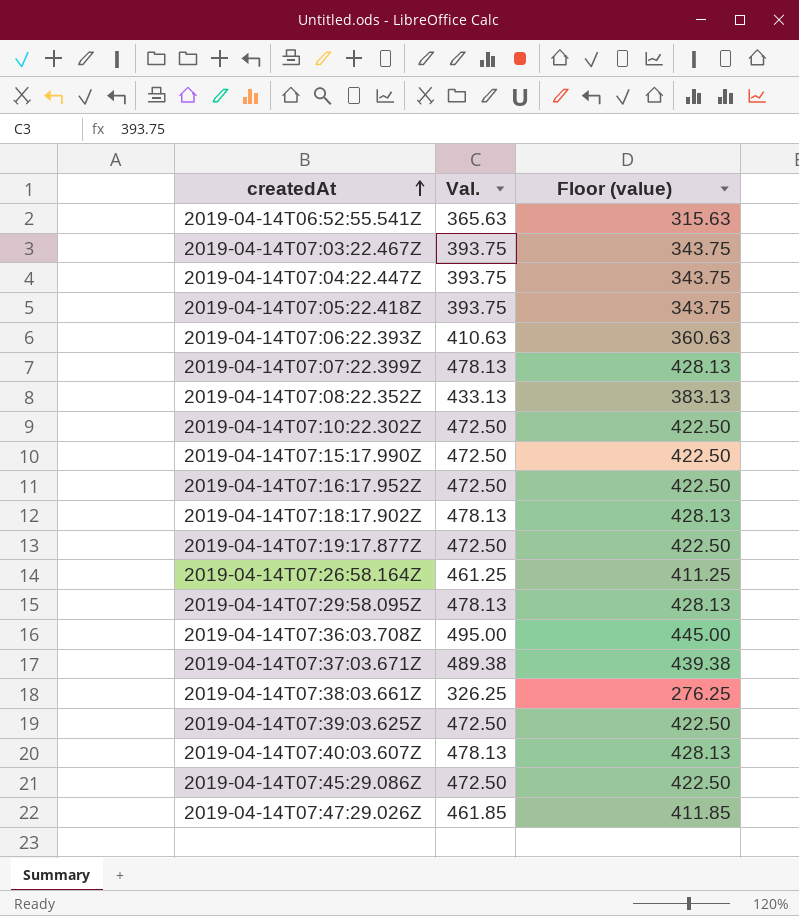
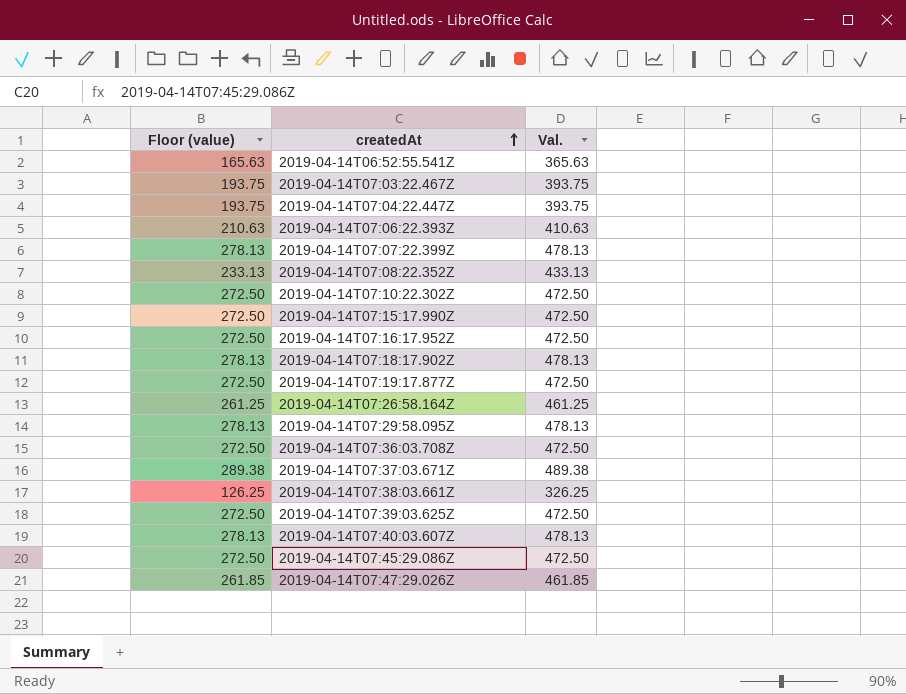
column Floor (value) | formula: [Val.] - 50 -> [Val.] - 200
column Floor (value) | position: 3 -> 1
row 2019-04-14T07:05:22.418Z: 393.75 | 343.75 -> none
2019-04-14T07:36:03.708Z | Val.: 495.00 -> 472.50

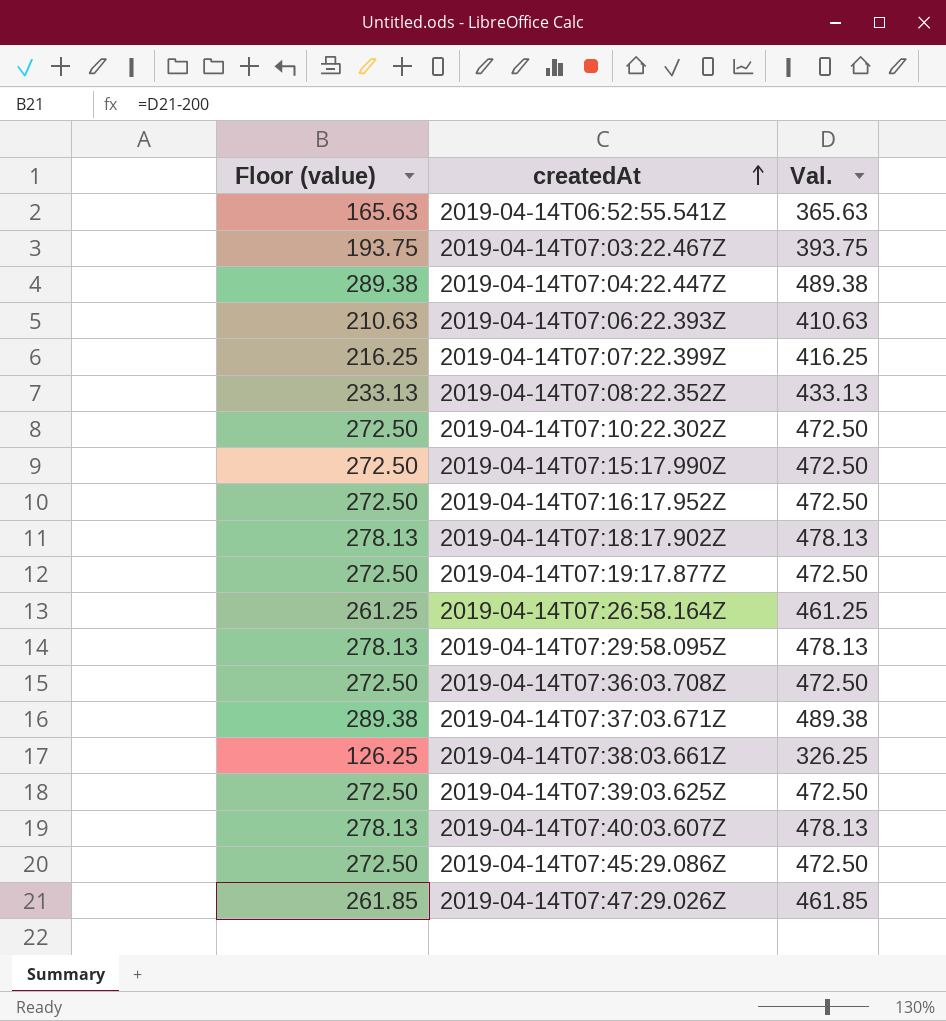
2019-04-14T07:04:22.447Z | Floor (value): 193.75 -> 289.38
2019-04-14T07:04:22.447Z | Val.: 393.75 -> 489.38
2019-04-14T07:07:22.399Z | Floor (value): 278.13 -> 216.25
2019-04-14T07:07:22.399Z | Val.: 478.13 -> 416.25

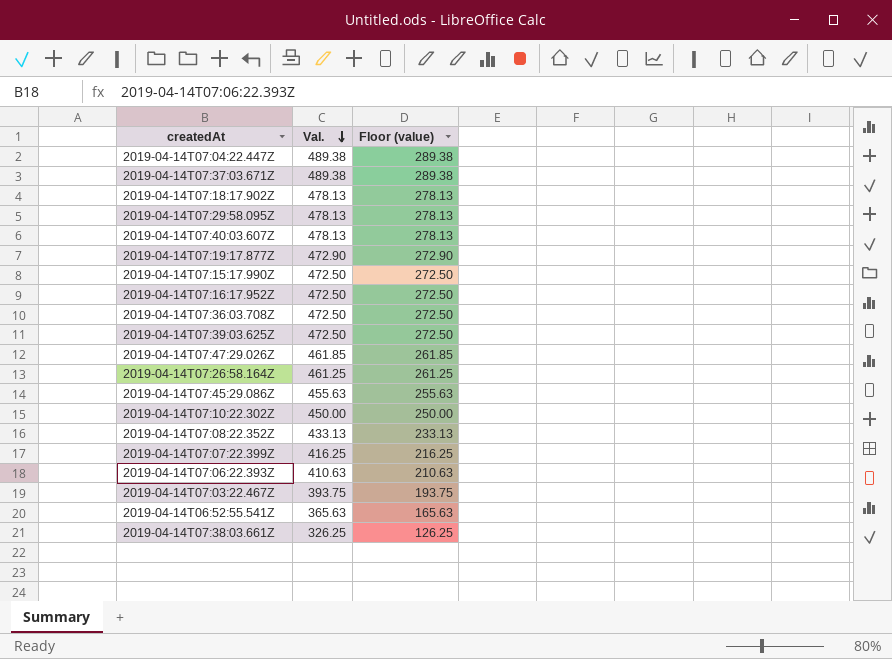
row order: createdAt ascending -> Val. descending
column Floor (value) | position: 1 -> 3
2019-04-14T07:19:17.877Z | Val.: 472.50 -> 472.90
2019-04-14T07:19:17.877Z | Floor (value): 272.50 -> 272.90
2019-04-14T07:45:29.086Z | Val.: 472.50 -> 455.63
2019-04-14T07:45:29.086Z | Floor (value): 272.50 -> 255.63
2019-04-14T07:10:22.302Z | Val.: 472.50 -> 450.00
2019-04-14T07:10:22.302Z | Floor (value): 272.50 -> 250.00

